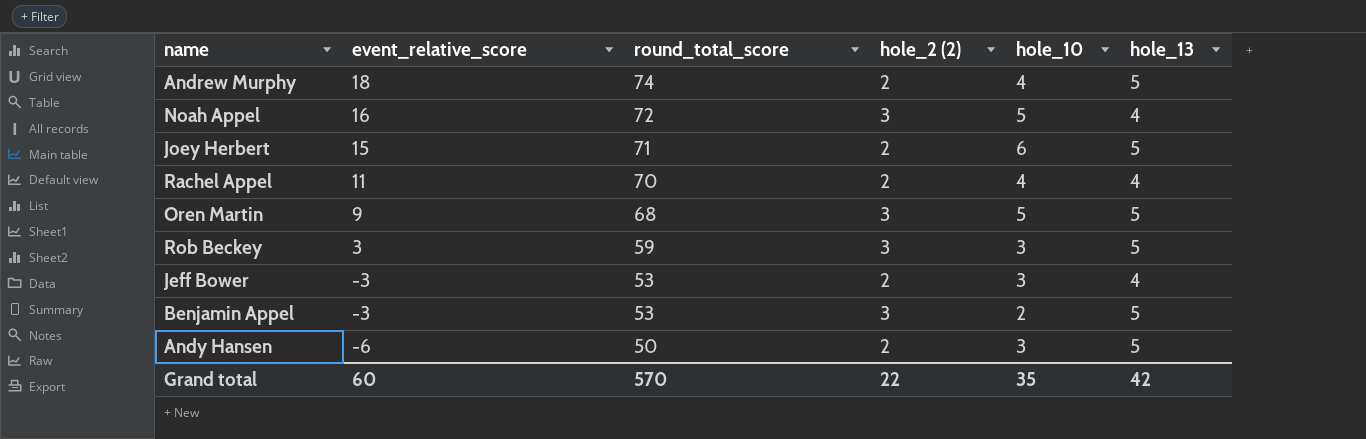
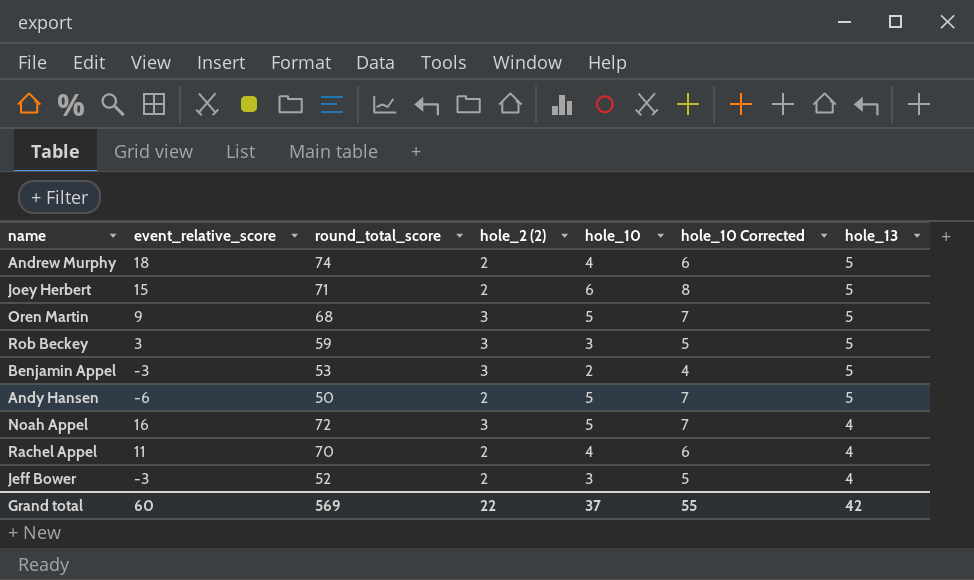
row order: event_relative_score descending -> hole_13 descending
column hole_10 Corrected | formula: none -> [hole_10] + 2
Andy Hansen | hole_10: 3 -> 5
Jeff Bower | round_total_score: 53 -> 52
Grand total | round_total_score: 570 -> 569
Grand total | hole_10: 35 -> 37

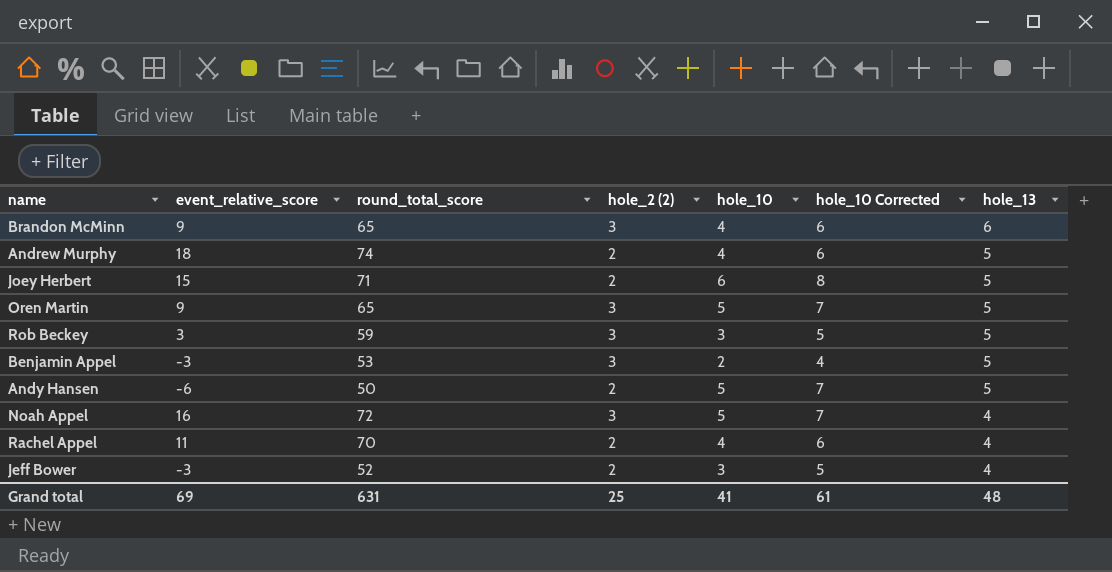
row Brandon McMinn: none -> 9 | 65 | 3 | 4 | 6 | 6
Oren Martin | round_total_score: 68 -> 65
Grand total | event_relative_score: 60 -> 69
Grand total | round_total_score: 569 -> 631
Grand total | hole_2 (2): 22 -> 25
Grand total | hole_10: 37 -> 41
Grand total | hole_10 Corrected: 55 -> 61
Grand total | hole_13: 42 -> 48

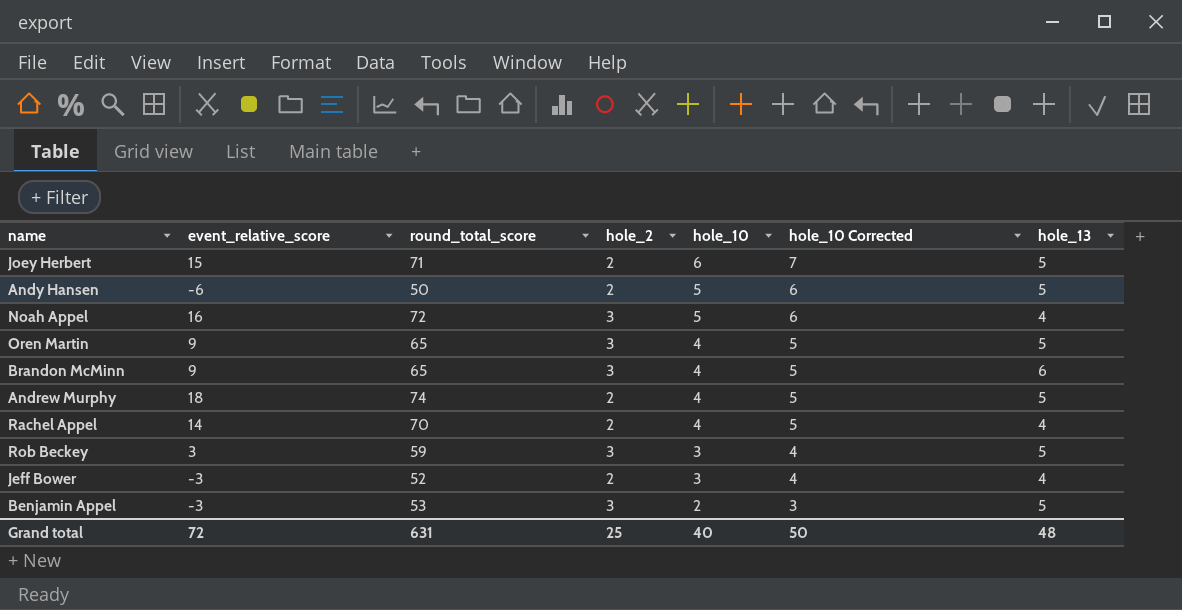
row order: hole_13 descending -> hole_10 descending
column name: hole_2 (2) -> hole_2
column hole_10 Corrected | formula: [hole_10] + 2 -> [hole_10] + 1
Oren Martin | hole_10: 5 -> 4
Rachel Appel | event_relative_score: 11 -> 14
Grand total | event_relative_score: 69 -> 72
Grand total | hole_10: 41 -> 40
Grand total | hole_10 Corrected: 61 -> 50

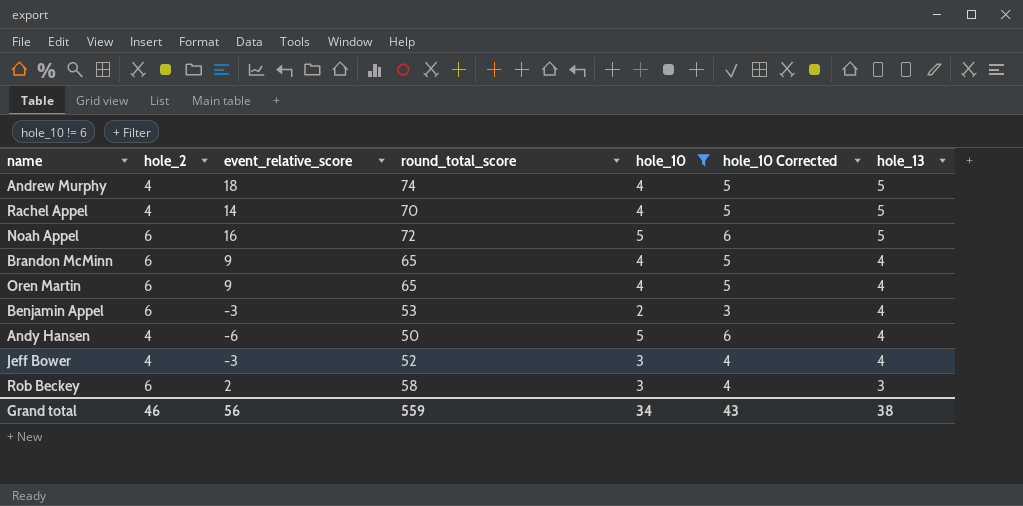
filter: none -> hole_10 != 6
row order: hole_10 descending -> hole_13 descending
column hole_2 | position: 4 -> 2
Andrew Murphy | hole_2: 2 -> 4
Rachel Appel | hole_2: 2 -> 4
Rachel Appel | hole_13: 4 -> 5
Noah Appel | hole_2: 3 -> 6
Noah Appel | hole_13: 4 -> 5
Brandon McMinn | hole_2: 3 -> 6
Brandon McMinn | hole_13: 6 -> 4
Oren Martin | hole_2: 3 -> 6
Oren Martin | hole_13: 5 -> 4
Benjamin Appel | hole_2: 3 -> 6
Benjamin Appel | hole_13: 5 -> 4
Andy Hansen | hole_2: 2 -> 4
Andy Hansen | hole_13: 5 -> 4
Jeff Bower | hole_2: 2 -> 4
Rob Beckey | hole_2: 3 -> 6
Rob Beckey | event_relative_score: 3 -> 2
Rob Beckey | round_total_score: 59 -> 58
Rob Beckey | hole_13: 5 -> 3
Grand total | hole_2: 25 -> 46
Grand total | event_relative_score: 72 -> 56
Grand total | round_total_score: 631 -> 559
Grand total | hole_10: 40 -> 34
Grand total | hole_10 Corrected: 50 -> 43
Grand total | hole_13: 48 -> 38

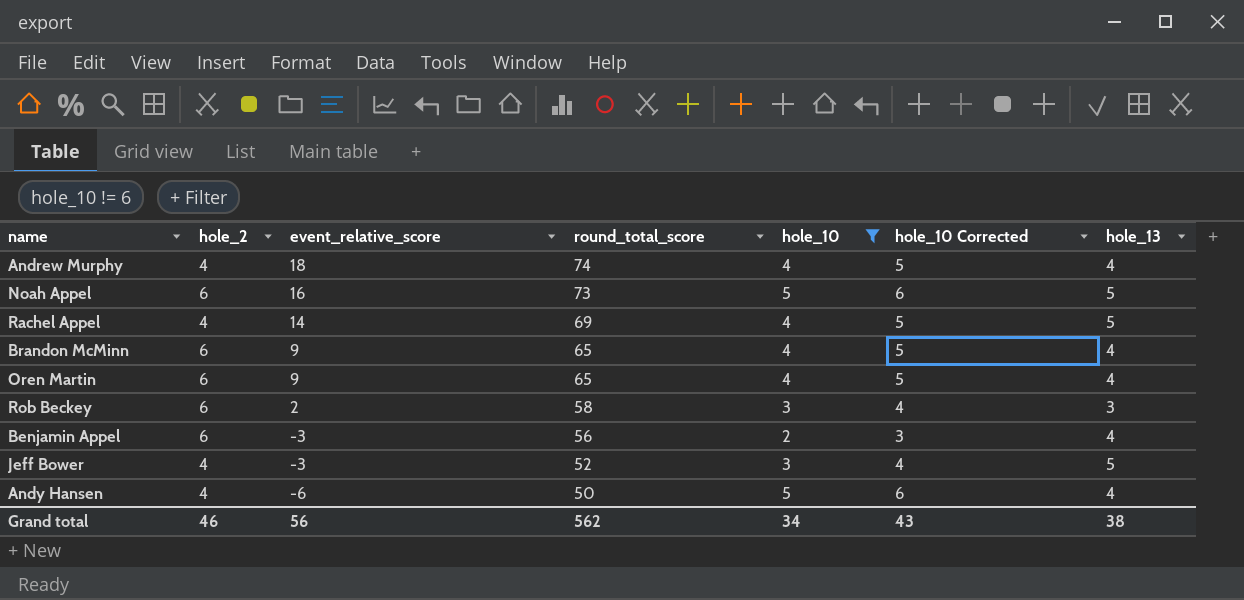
row order: hole_13 descending -> event_relative_score descending
Andrew Murphy | hole_13: 5 -> 4
Noah Appel | round_total_score: 72 -> 73
Rachel Appel | round_total_score: 70 -> 69
Benjamin Appel | round_total_score: 53 -> 56
Jeff Bower | hole_13: 4 -> 5
Grand total | round_total_score: 559 -> 562

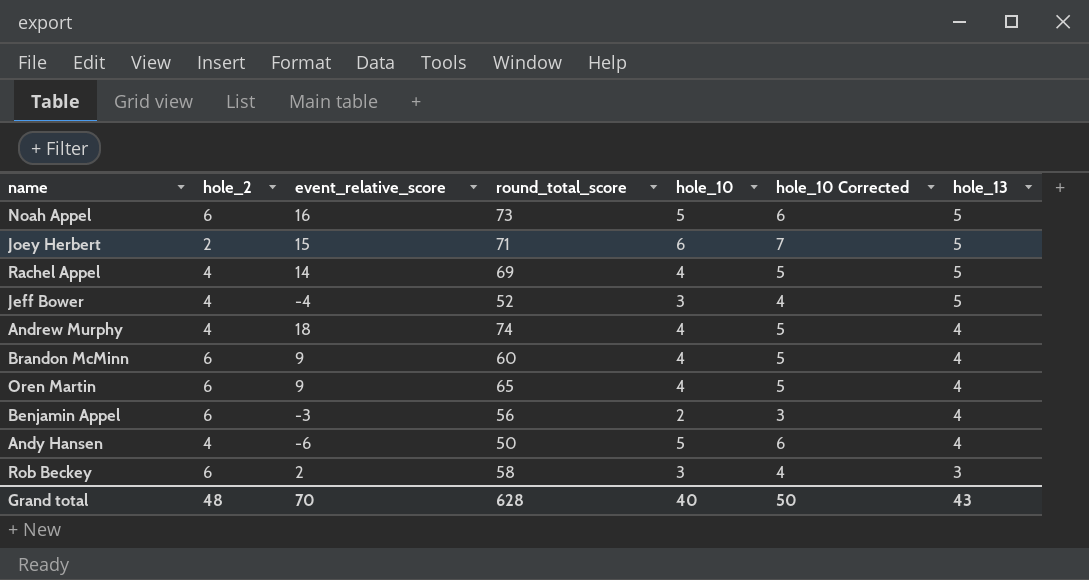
filter: hole_10 != 6 -> none
row order: event_relative_score descending -> hole_13 descending
Jeff Bower | event_relative_score: -3 -> -4
Brandon McMinn | round_total_score: 65 -> 60
Grand total | hole_2: 46 -> 48
Grand total | event_relative_score: 56 -> 70
Grand total | round_total_score: 562 -> 628
Grand total | hole_10: 34 -> 40
Grand total | hole_10 Corrected: 43 -> 50
Grand total | hole_13: 38 -> 43

